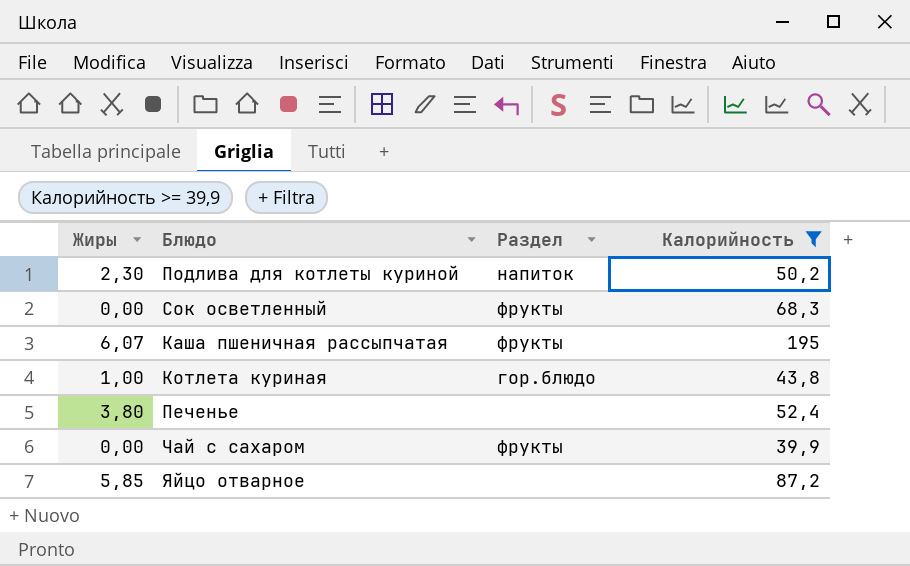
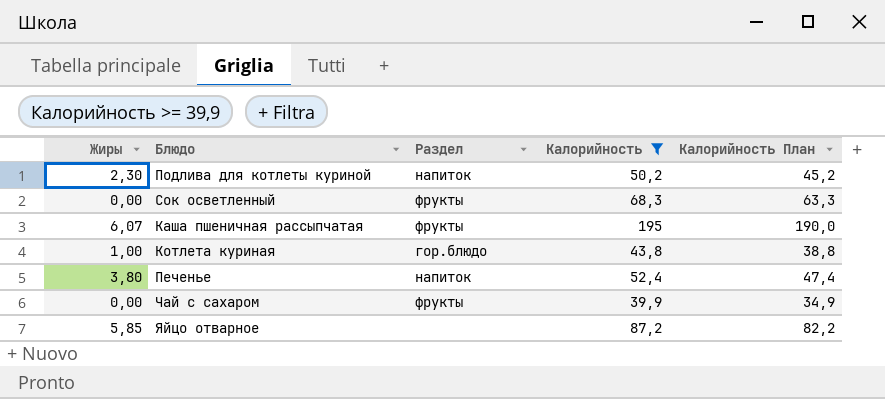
column Калорийность План | formula: none -> [Калорийность] - 5
Печенье | Раздел: none -> напиток

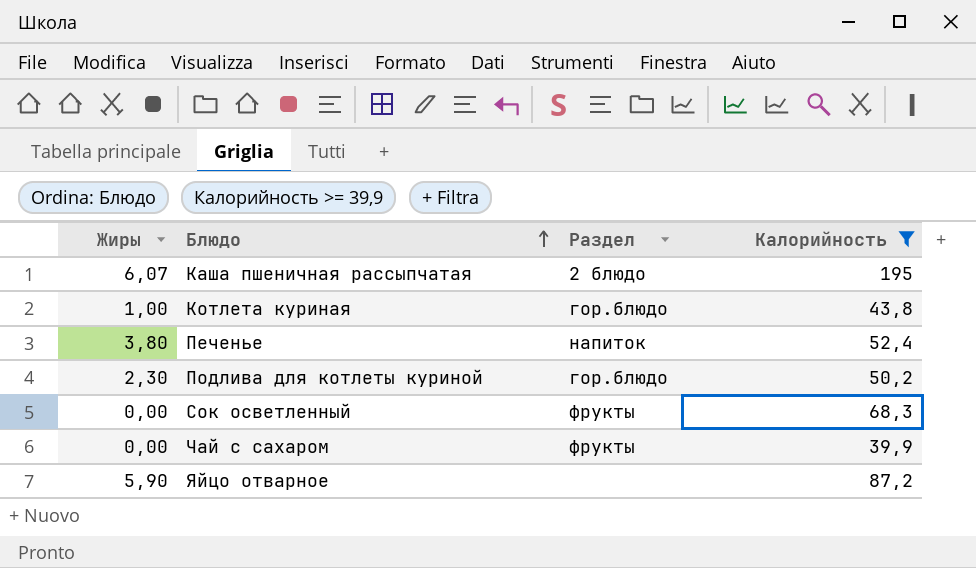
row order: none -> Блюдо ascending
column Калорийность План | formula: [Калорийность] - 5 -> none
Каша пшеничная рассыпчатая | Раздел: фрукты -> 2 блюдо
Подлива для котлеты куриной | Раздел: напиток -> гор.блюдо
Яйцо отварное | Жиры: 5,85 -> 5,90

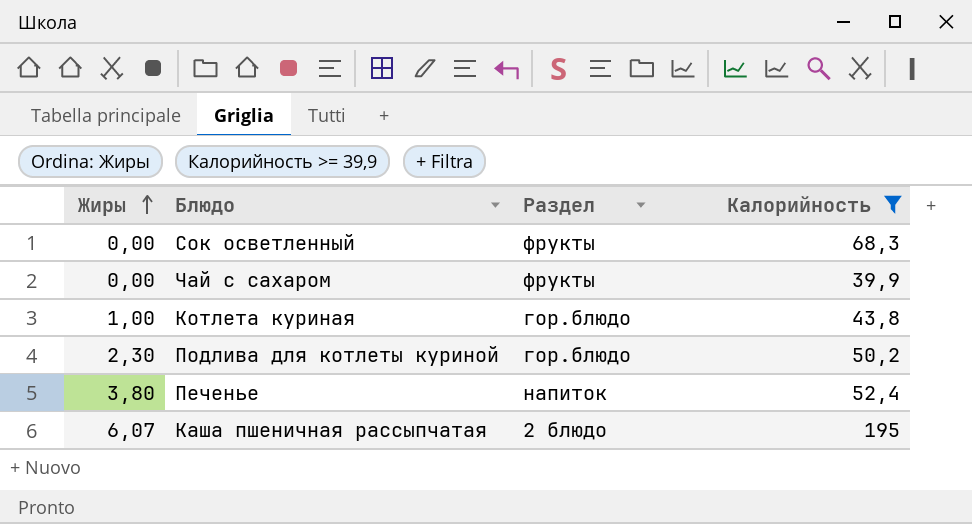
row order: Блюдо ascending -> Жиры ascending
row Яйцо отварное: 5,90 | none | 87,2 -> none

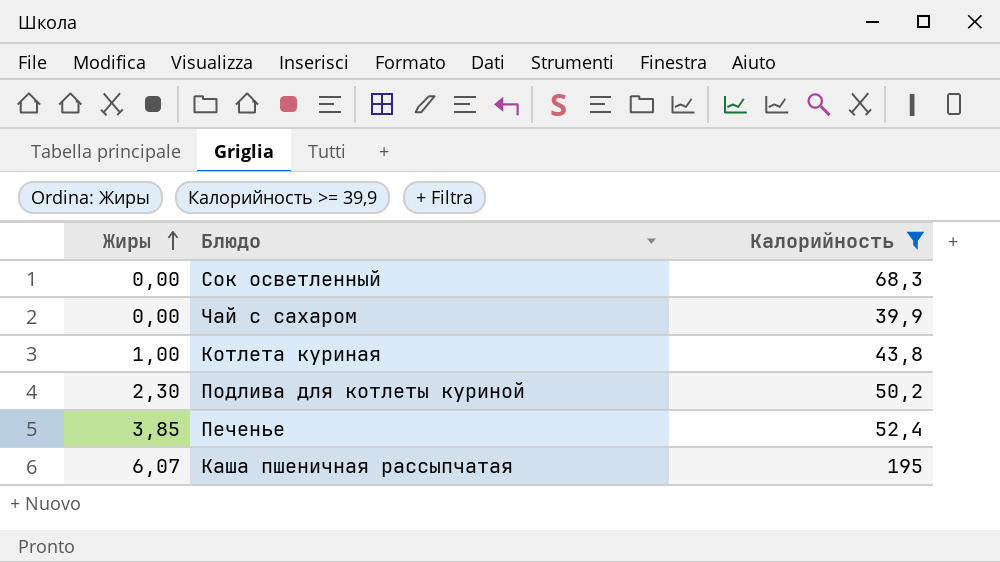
column Раздел | position: 3 -> none
Печенье | Жиры: 3,80 -> 3,85

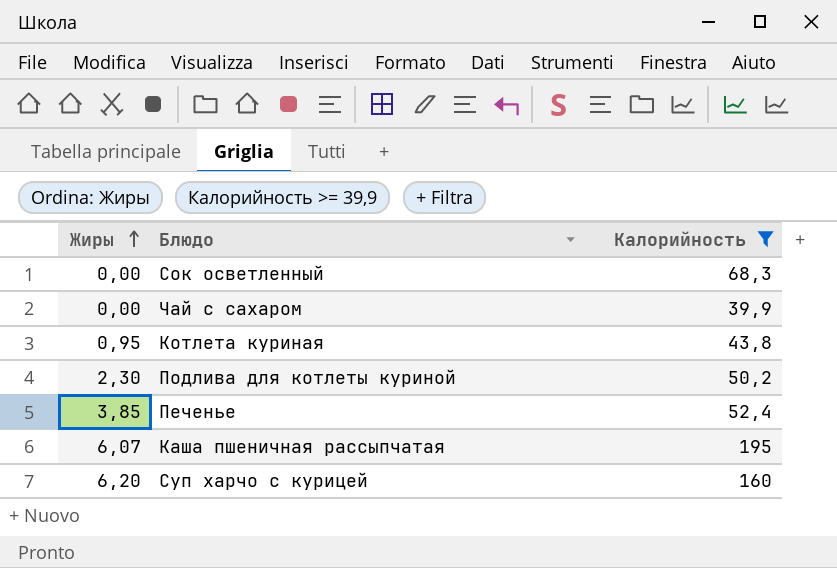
Котлета куриная | Жиры: 1,00 -> 0,95
row Суп харчо с курицей: none -> 6,20 | 160

